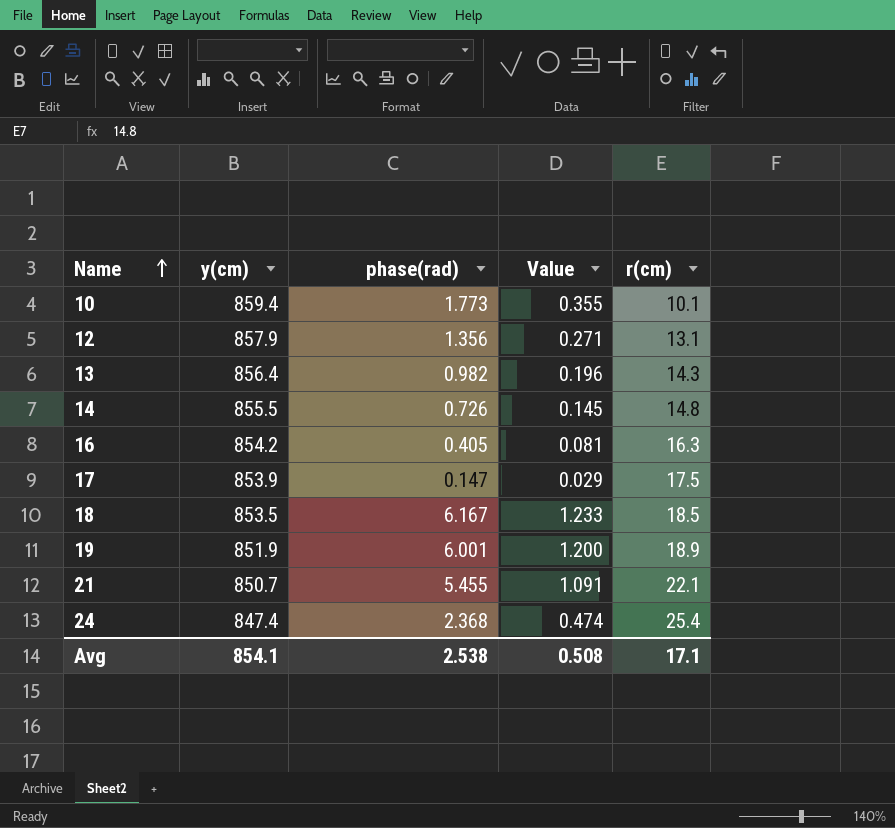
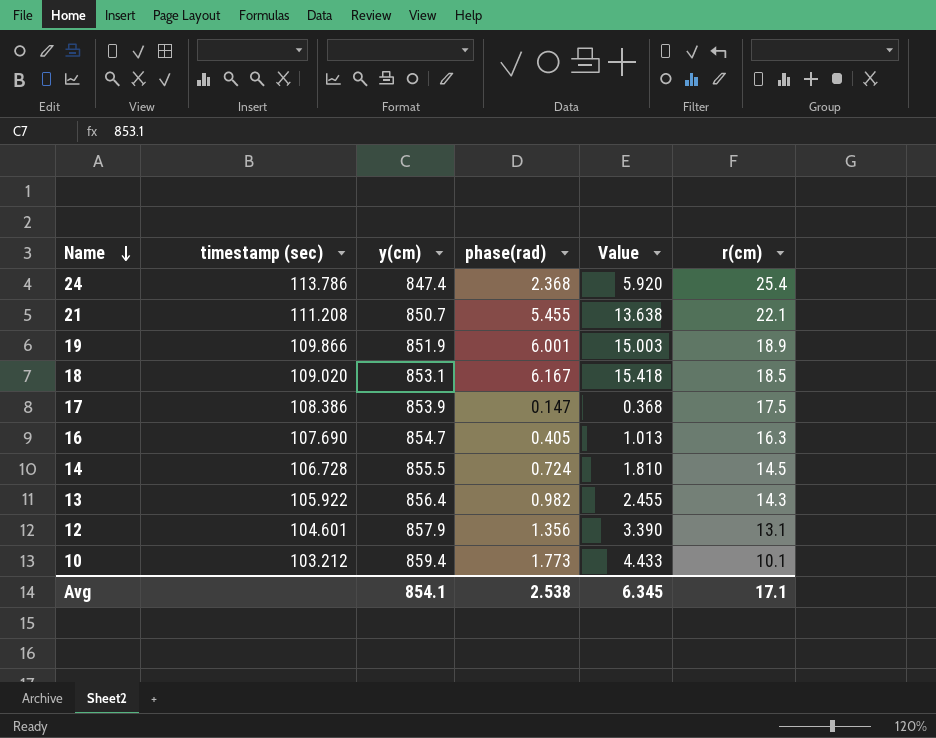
row order: Name ascending -> Name descending
column timestamp (sec) | position: none -> 2
column Value | formula: [phase(rad)] * 0.2 -> [phase(rad)] * 2.5
18 | y(cm): 853.5 -> 853.1
16 | y(cm): 854.2 -> 854.7
14 | phase(rad): 0.726 -> 0.724
14 | r(cm): 14.8 -> 14.5
Avg | Value: 0.508 -> 6.345

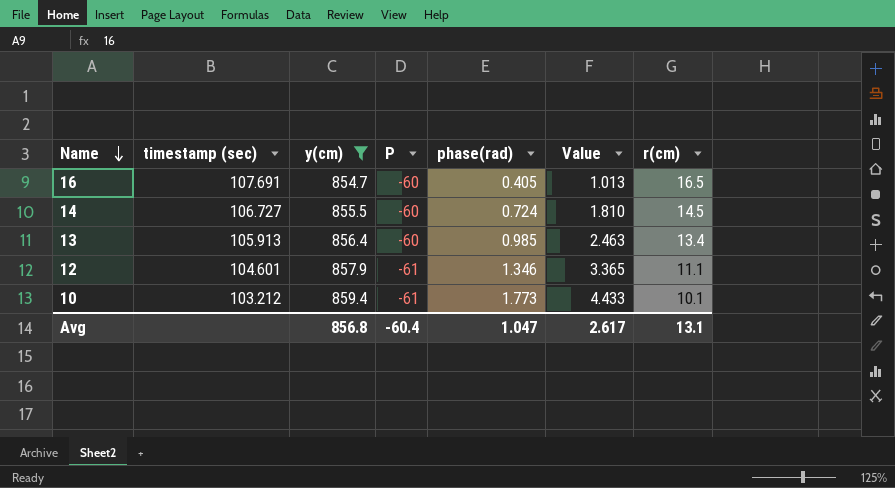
filter: none -> y(cm) >= 854.7
column P | position: none -> 4
16 | timestamp (sec): 107.690 -> 107.691
16 | r(cm): 16.3 -> 16.5
14 | timestamp (sec): 106.728 -> 106.727
13 | timestamp (sec): 105.922 -> 105.913
13 | phase(rad): 0.982 -> 0.985
13 | Value: 2.455 -> 2.463
13 | r(cm): 14.3 -> 13.4
12 | phase(rad): 1.356 -> 1.346
12 | Value: 3.390 -> 3.365
12 | r(cm): 13.1 -> 11.1
Avg | y(cm): 854.1 -> 856.8
Avg | phase(rad): 2.538 -> 1.047
Avg | Value: 6.345 -> 2.617
Avg | r(cm): 17.1 -> 13.1

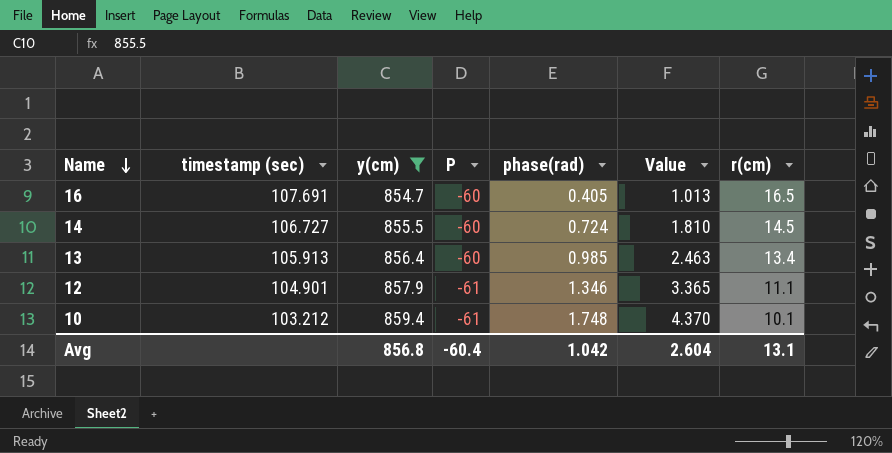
12 | timestamp (sec): 104.601 -> 104.901
10 | phase(rad): 1.773 -> 1.748
10 | Value: 4.433 -> 4.370
Avg | phase(rad): 1.047 -> 1.042
Avg | Value: 2.617 -> 2.604

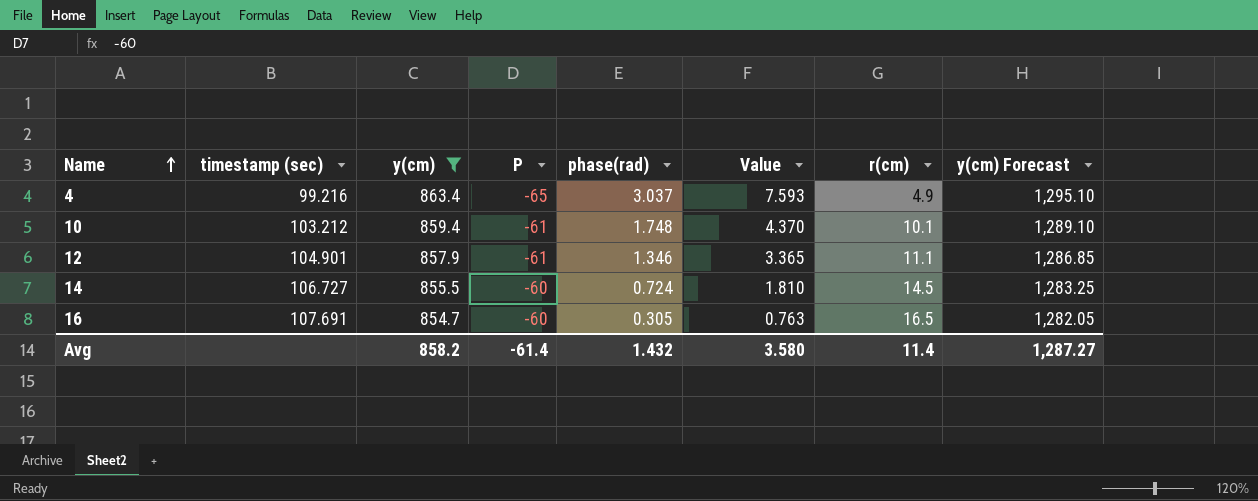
row order: Name descending -> Name ascending
column y(cm) Forecast | formula: none -> [y(cm)] * 1.5
row 13: 105.913 | 856.4 | -60 | 0.985 | 2.463 | 13.4 -> none
row 4: none -> 99.216 | 863.4 | -65 | 3.037 | 7.593 | 4.9 | 1,295.10
16 | phase(rad): 0.405 -> 0.305
16 | Value: 1.013 -> 0.763
Avg | y(cm): 856.8 -> 858.2
Avg | P: -60.4 -> -61.4
Avg | phase(rad): 1.042 -> 1.432
Avg | Value: 2.604 -> 3.580
Avg | r(cm): 13.1 -> 11.4

